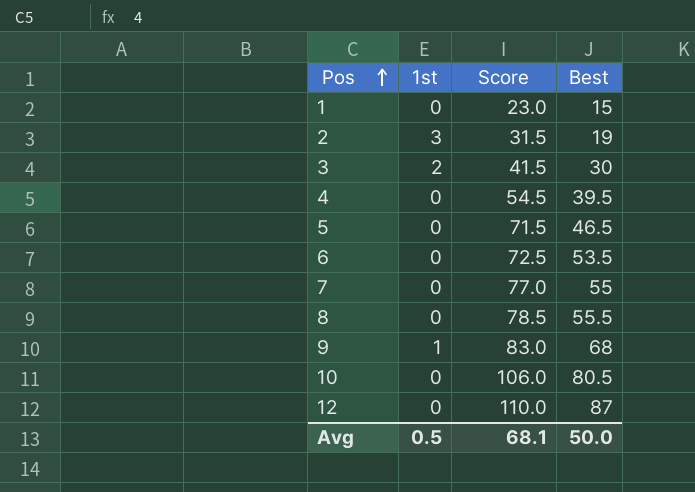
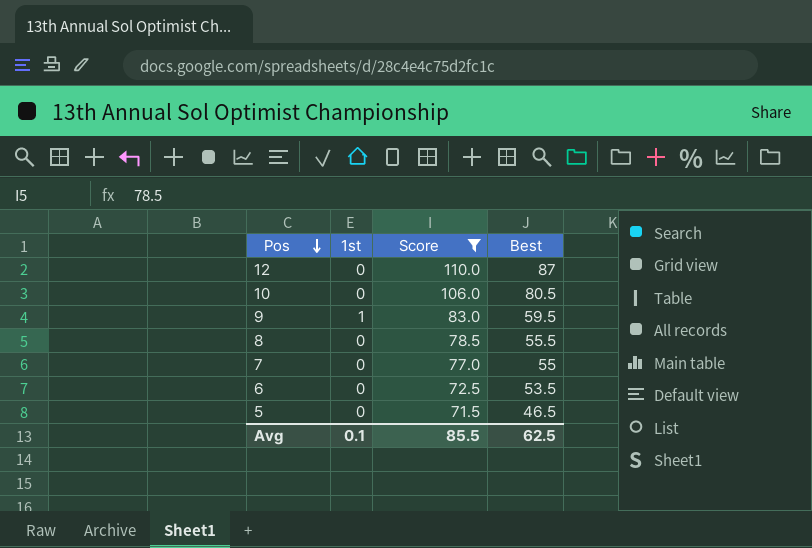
filter: none -> Score >= 71.5
row order: Pos ascending -> Pos descending
9 | Best: 68 -> 59.5
Avg | 1st: 0.5 -> 0.1
Avg | Score: 68.1 -> 85.5
Avg | Best: 50.0 -> 62.5

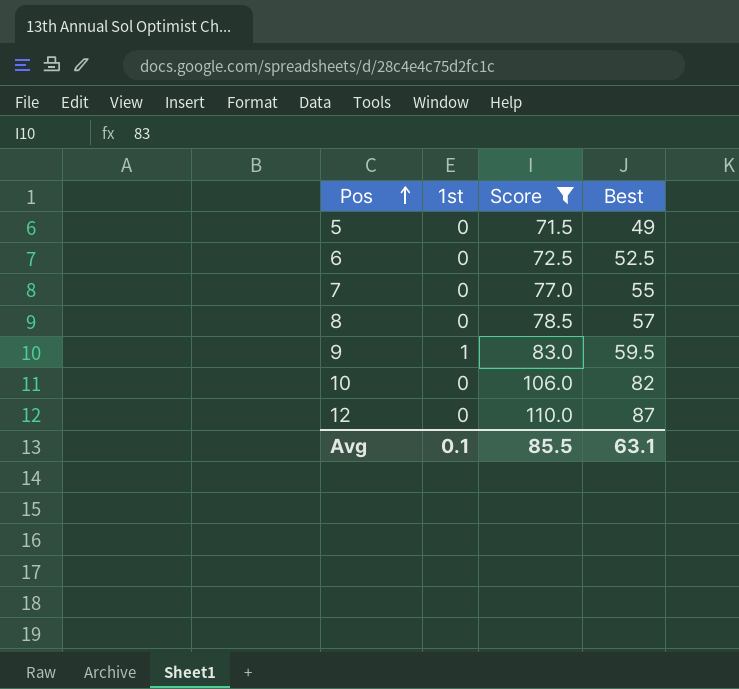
row order: Pos descending -> Pos ascending
5 | Best: 46.5 -> 49
6 | Best: 53.5 -> 52.5
8 | Best: 55.5 -> 57
10 | Best: 80.5 -> 82
Avg | Best: 62.5 -> 63.1

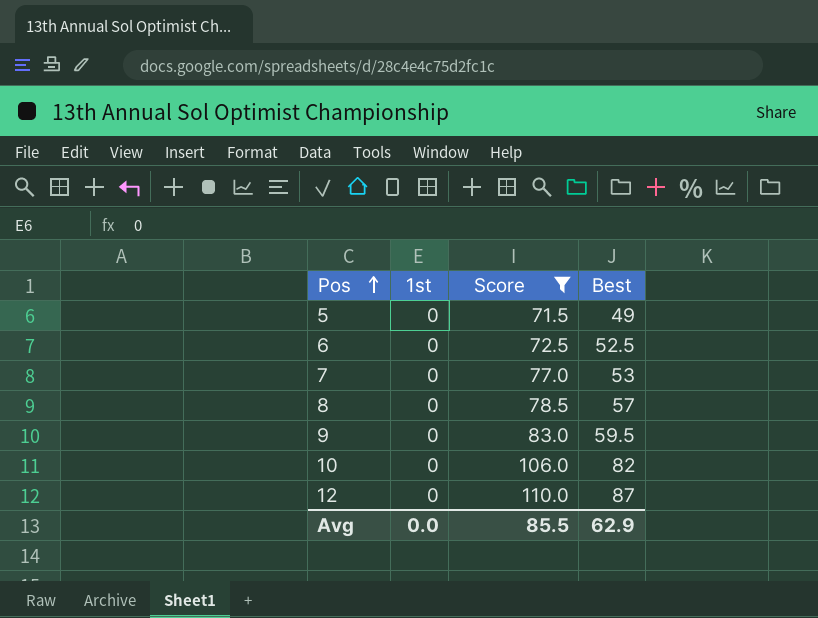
7 | Best: 55 -> 53
9 | 1st: 1 -> 0
Avg | 1st: 0.1 -> 0.0
Avg | Best: 63.1 -> 62.9

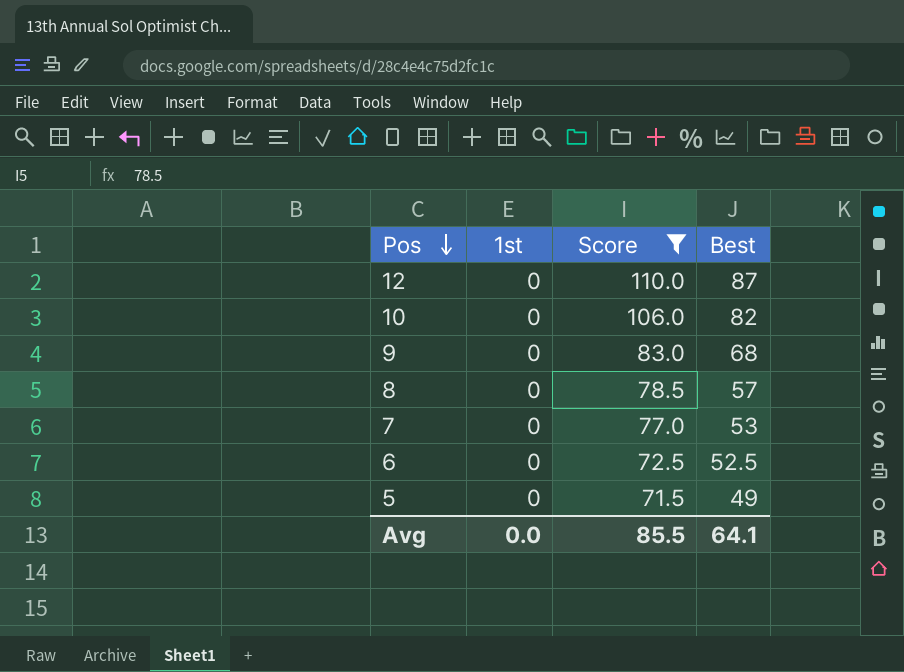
row order: Pos ascending -> Pos descending
9 | Best: 59.5 -> 68
Avg | Best: 62.9 -> 64.1

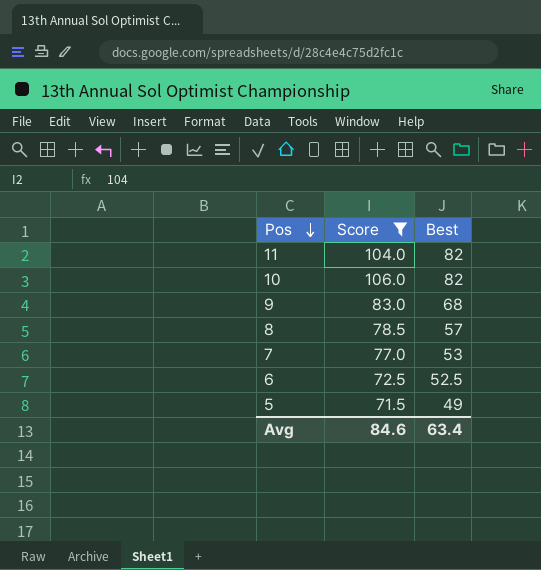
column 1st | position: 2 -> none
row 12: 0 | 110.0 | 87 -> none
row 11: none -> 104.0 | 82
Avg | Score: 85.5 -> 84.6
Avg | Best: 64.1 -> 63.4

